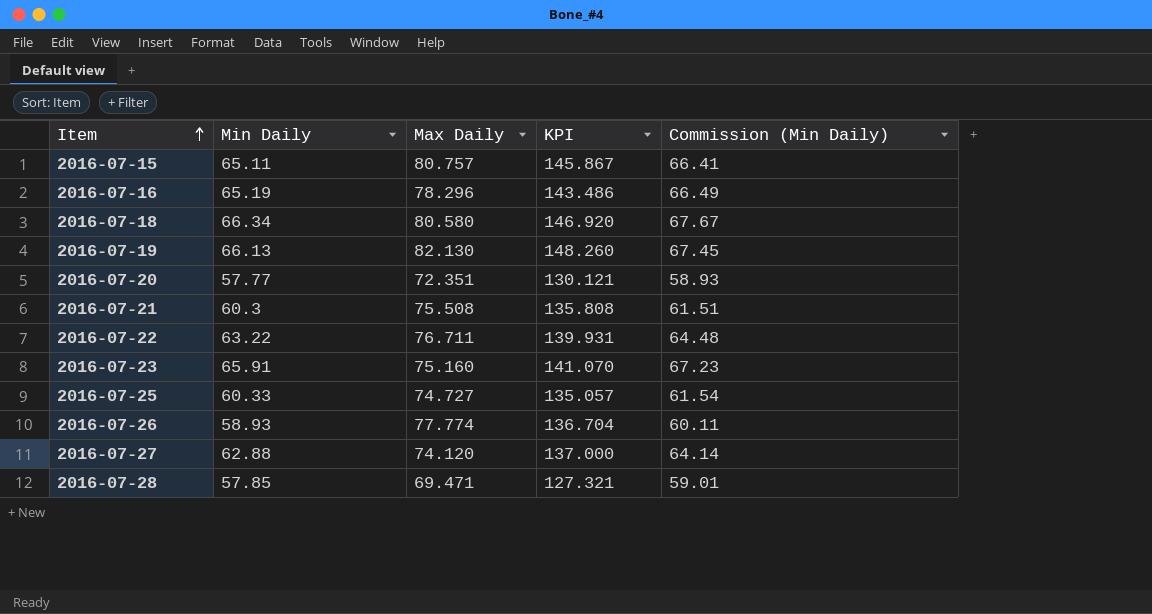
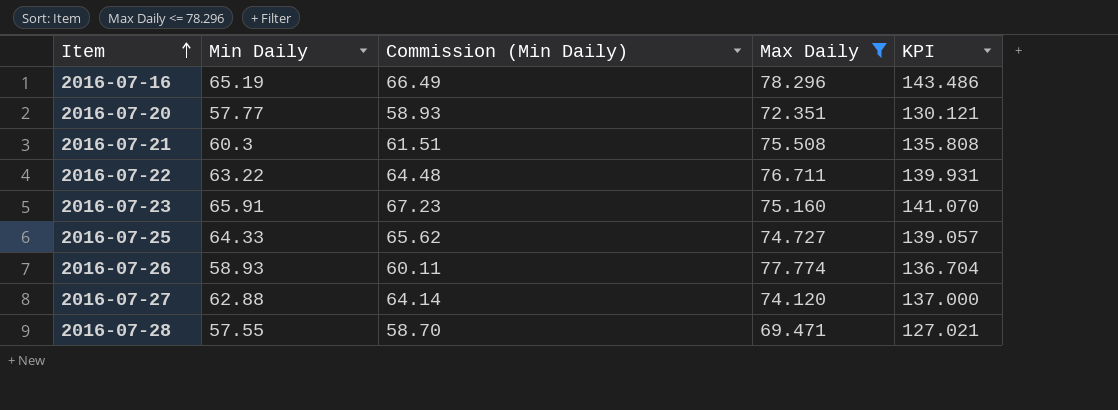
filter: none -> Max Daily <= 78.296
column Commission (Min Daily) | position: 5 -> 3
2016-07-25 | Min Daily: 60.33 -> 64.33
2016-07-25 | Commission (Min Daily): 61.54 -> 65.62
2016-07-25 | KPI: 135.057 -> 139.057
2016-07-28 | Min Daily: 57.85 -> 57.55
2016-07-28 | Commission (Min Daily): 59.01 -> 58.70
2016-07-28 | KPI: 127.321 -> 127.021

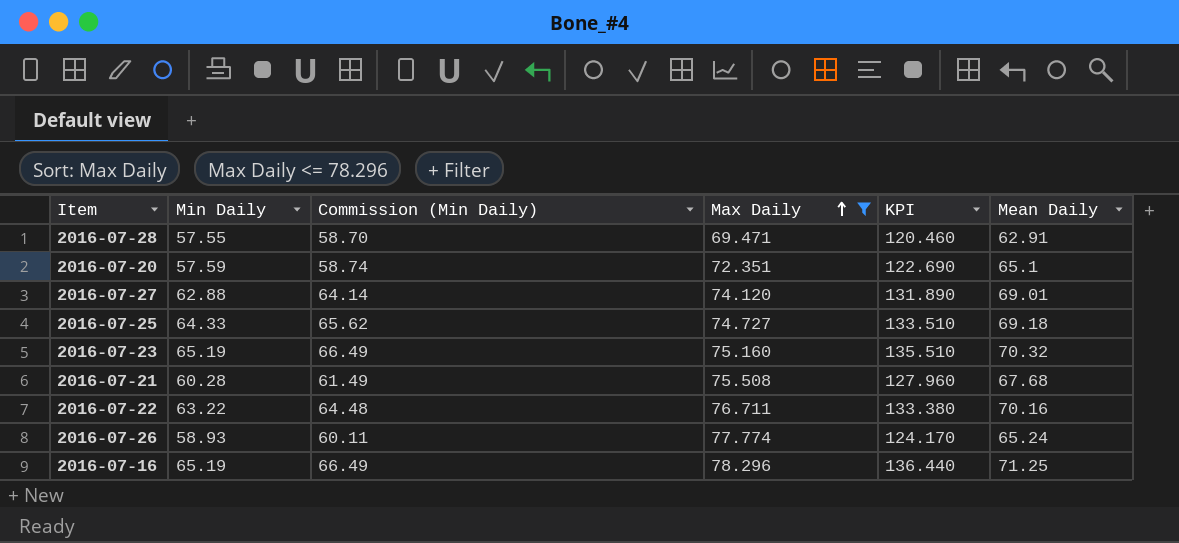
row order: Item ascending -> Max Daily ascending
column KPI | formula: [Min Daily] + [Max Daily] -> [Min Daily] + [Mean Daily]
column Mean Daily | position: none -> 6
2016-07-20 | Min Daily: 57.77 -> 57.59
2016-07-20 | Commission (Min Daily): 58.93 -> 58.74
2016-07-23 | Min Daily: 65.91 -> 65.19
2016-07-23 | Commission (Min Daily): 67.23 -> 66.49
2016-07-21 | Min Daily: 60.3 -> 60.28
2016-07-21 | Commission (Min Daily): 61.51 -> 61.49

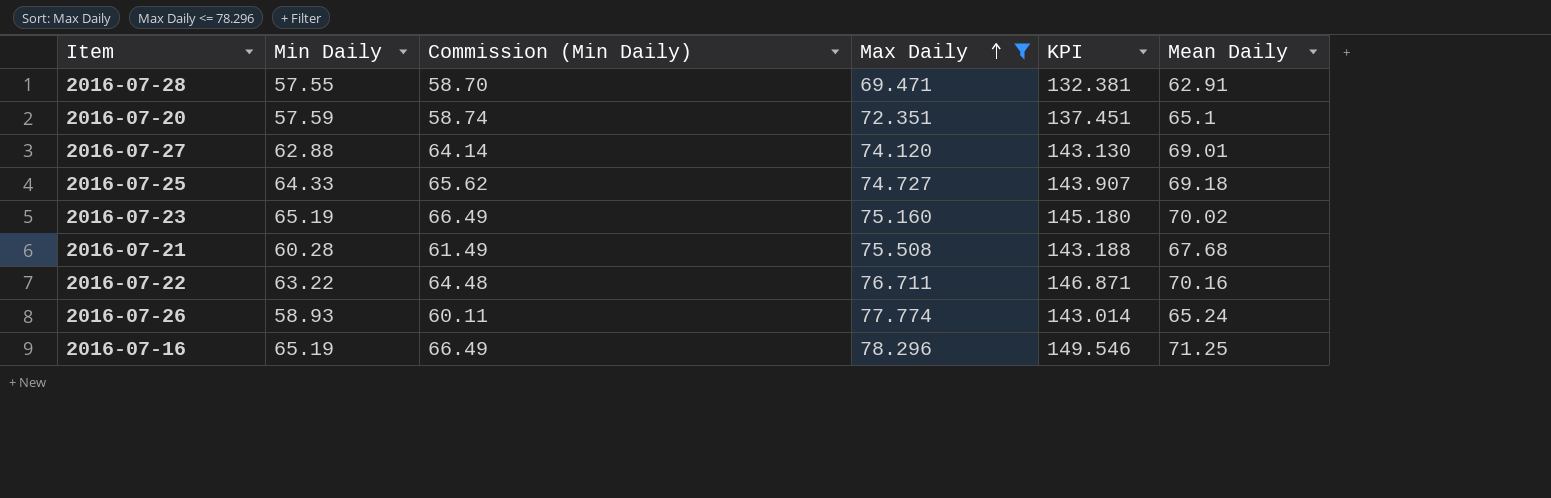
column KPI | formula: [Min Daily] + [Mean Daily] -> [Max Daily] + [Mean Daily]
2016-07-23 | Mean Daily: 70.32 -> 70.02

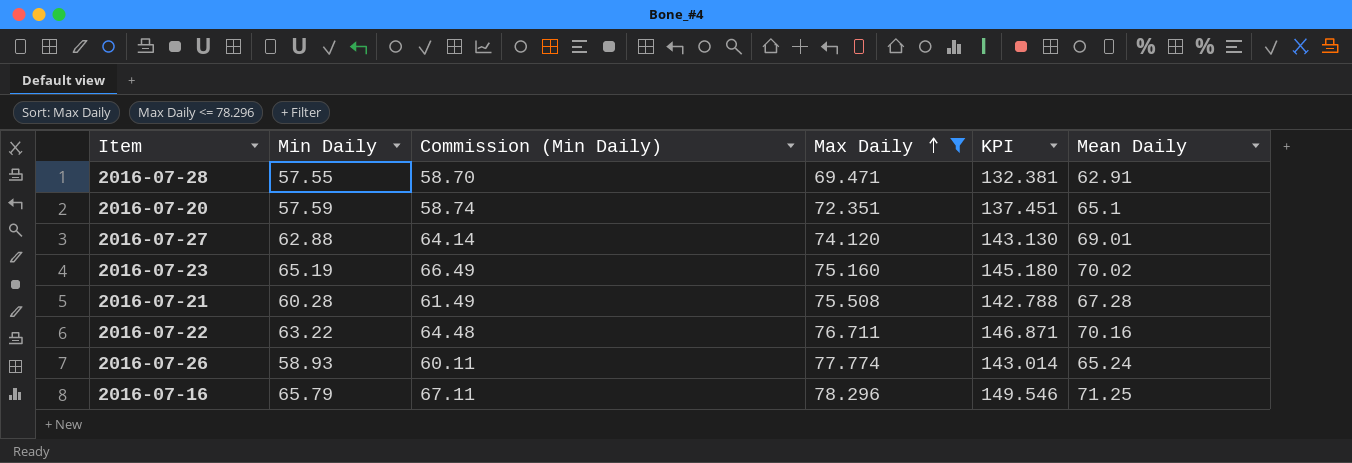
row 2016-07-25: 64.33 | 65.62 | 74.727 | 143.907 | 69.18 -> none
2016-07-21 | KPI: 143.188 -> 142.788
2016-07-21 | Mean Daily: 67.68 -> 67.28
2016-07-16 | Min Daily: 65.19 -> 65.79
2016-07-16 | Commission (Min Daily): 66.49 -> 67.11

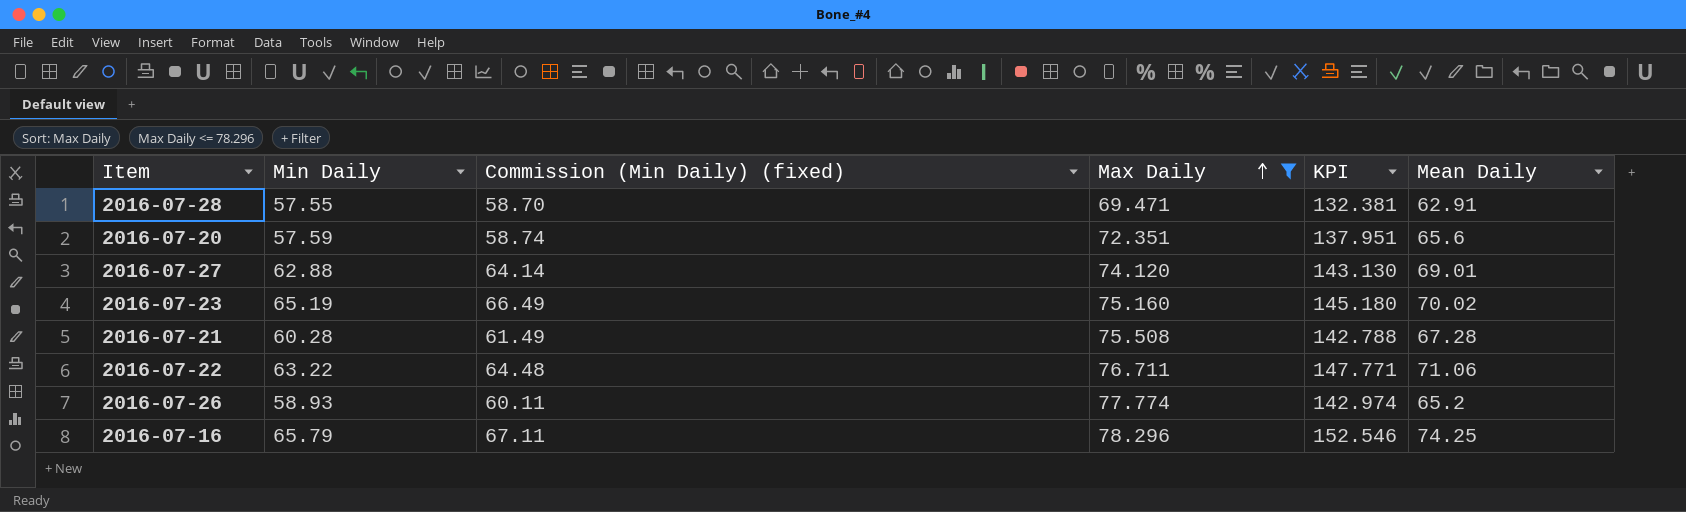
column name: Commission (Min Daily) -> Commission (Min Daily) (fixed)
2016-07-20 | KPI: 137.451 -> 137.951
2016-07-20 | Mean Daily: 65.1 -> 65.6
2016-07-22 | KPI: 146.871 -> 147.771
2016-07-22 | Mean Daily: 70.16 -> 71.06
2016-07-26 | KPI: 143.014 -> 142.974
2016-07-26 | Mean Daily: 65.24 -> 65.2
2016-07-16 | KPI: 149.546 -> 152.546
2016-07-16 | Mean Daily: 71.25 -> 74.25

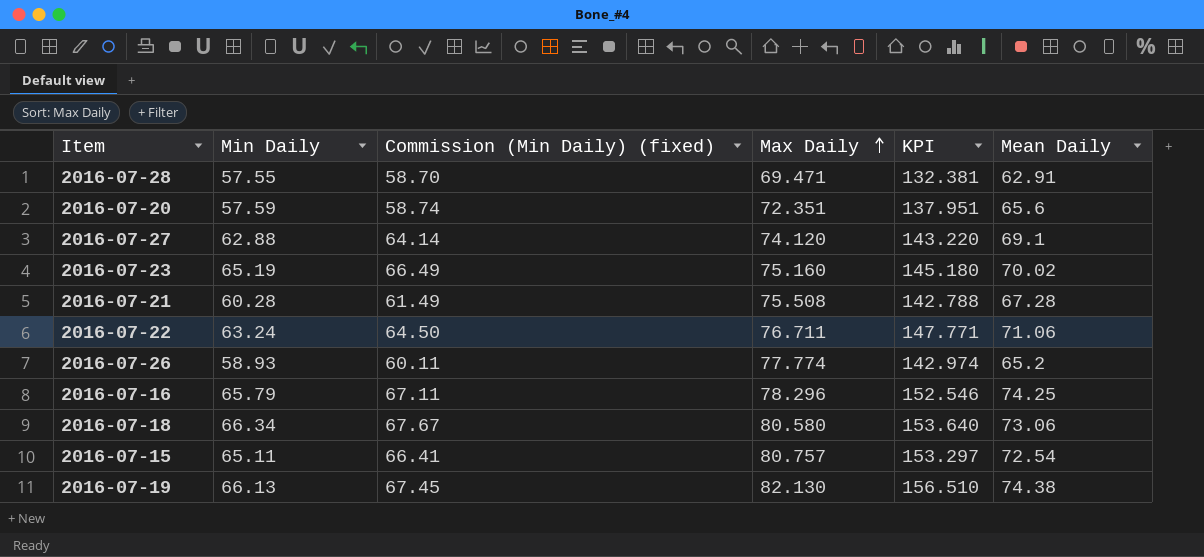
filter: Max Daily <= 78.296 -> none
2016-07-27 | KPI: 143.130 -> 143.220
2016-07-27 | Mean Daily: 69.01 -> 69.1
2016-07-22 | Min Daily: 63.22 -> 63.24
2016-07-22 | Commission (Min Daily) (fixed): 64.48 -> 64.50

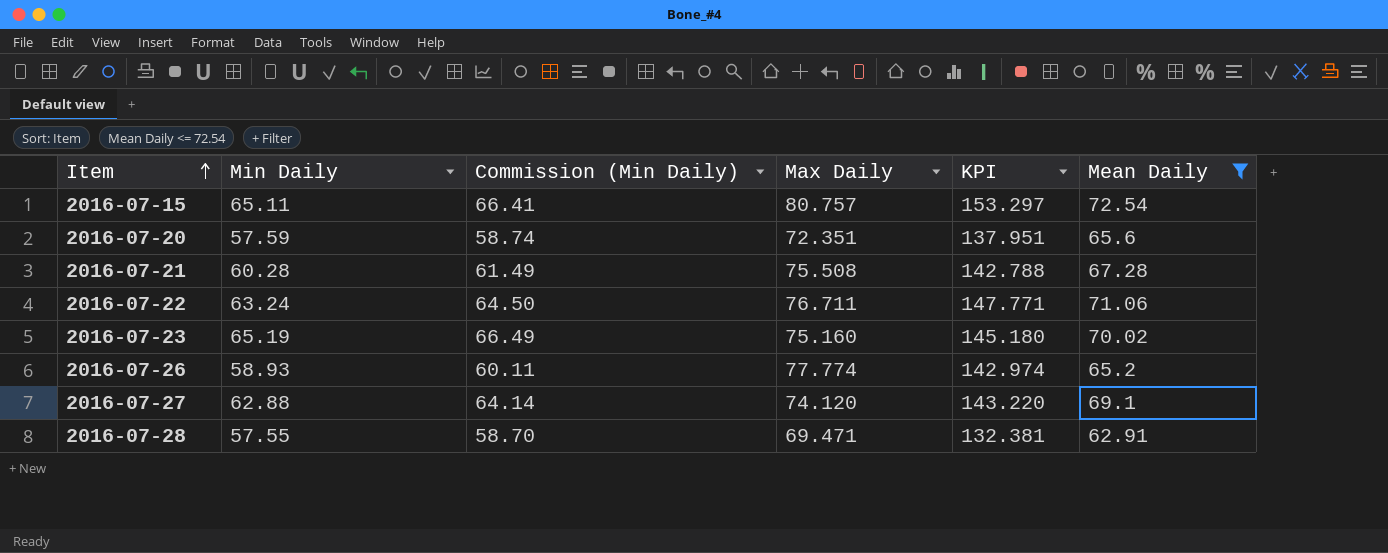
filter: none -> Mean Daily <= 72.54
row order: Max Daily ascending -> Item ascending
column name: Commission (Min Daily) (fixed) -> Commission (Min Daily)

